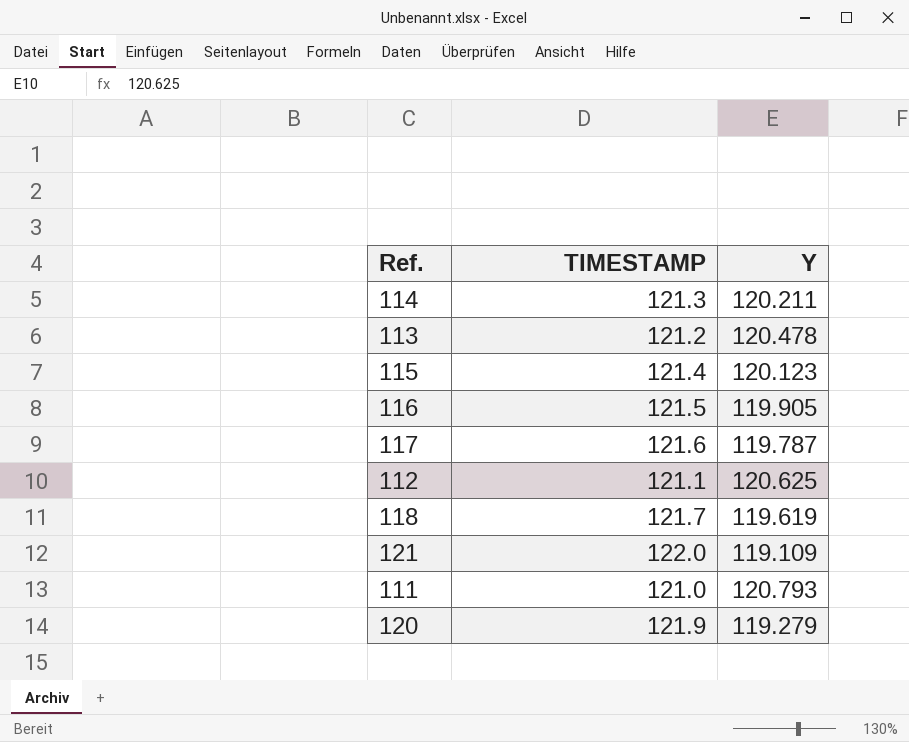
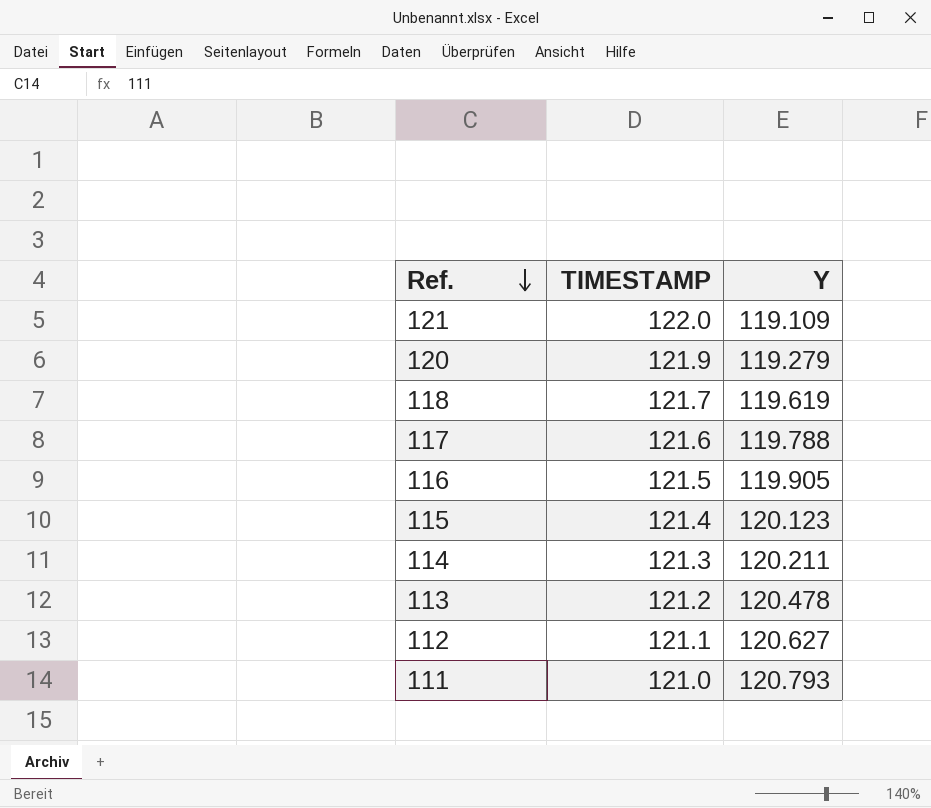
row order: none -> Ref. descending
117 | Y: 119.787 -> 119.788
112 | Y: 120.625 -> 120.627

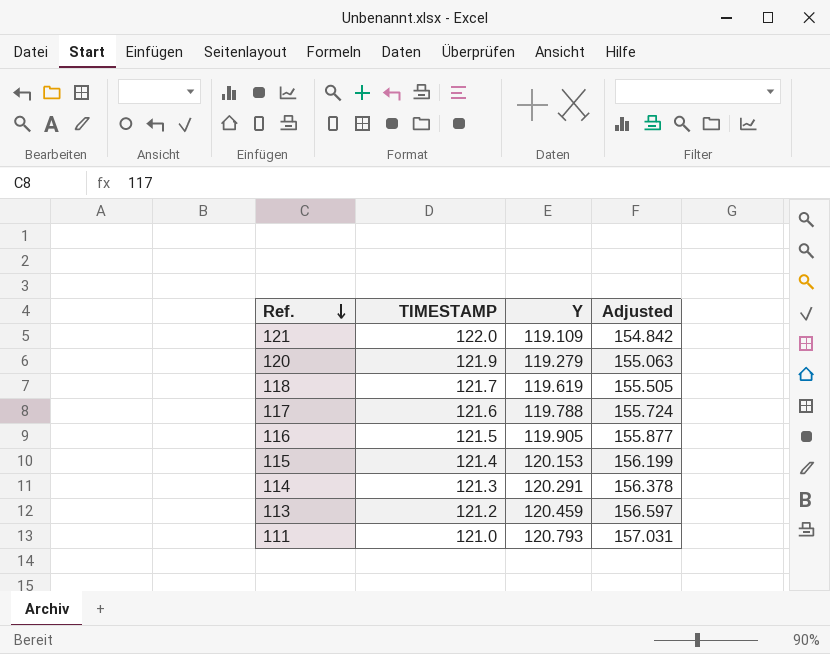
column Adjusted | formula: none -> [Y] * 1.3
row 112: 121.1 | 120.627 -> none
115 | Y: 120.123 -> 120.153
114 | Y: 120.211 -> 120.291
113 | Y: 120.478 -> 120.459

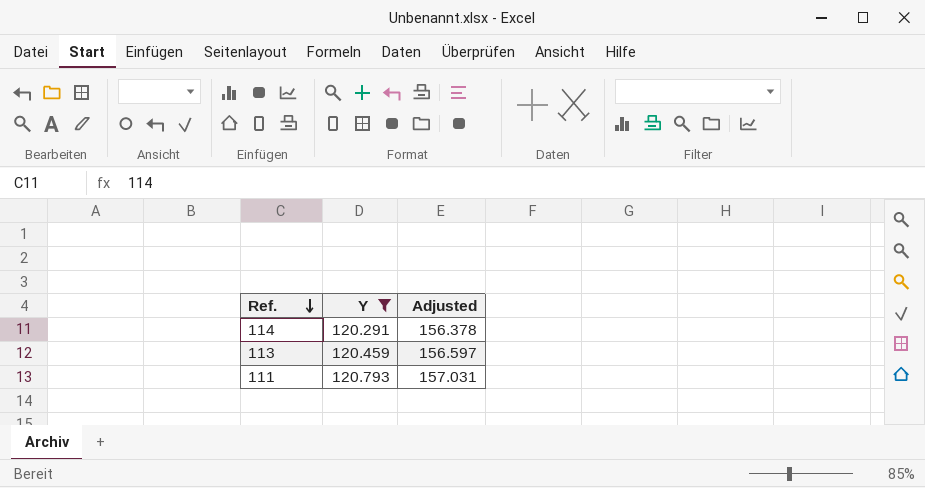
filter: none -> Y >= 120.291
column TIMESTAMP | position: 2 -> none

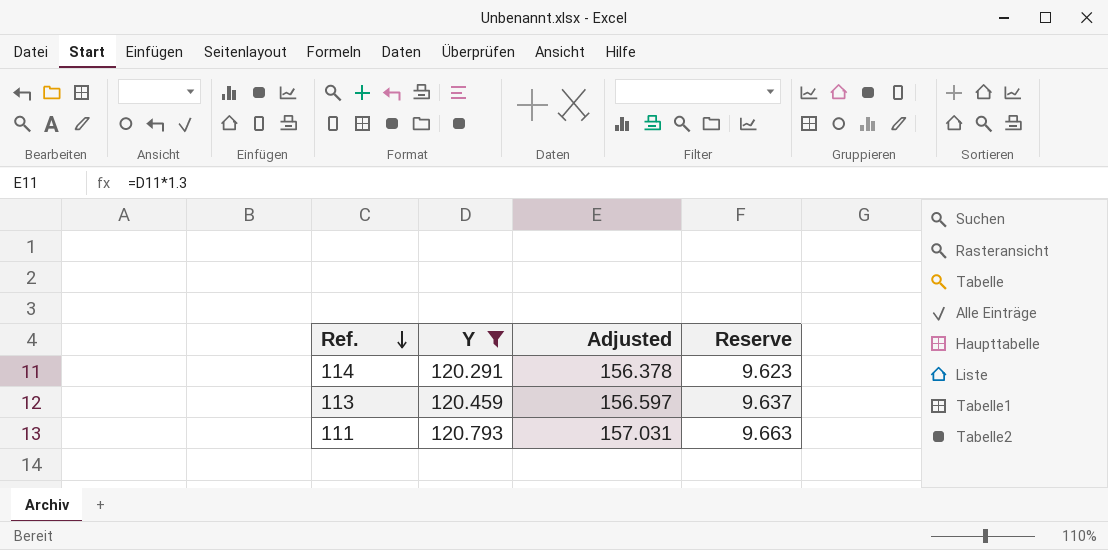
column Reserve | formula: none -> [Y] * 0.08

